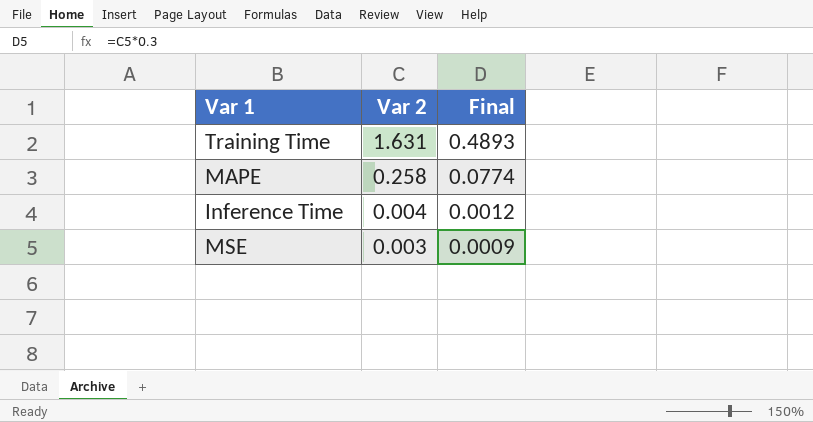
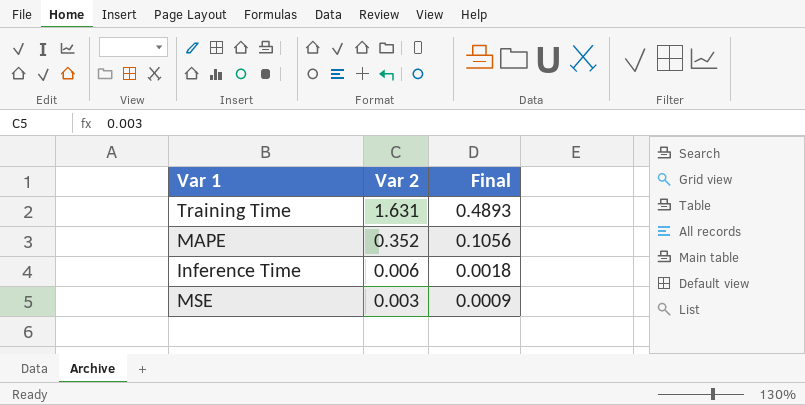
MAPE | Var 2: 0.258 -> 0.352
MAPE | Final: 0.0774 -> 0.1056
Inference Time | Var 2: 0.004 -> 0.006
Inference Time | Final: 0.0012 -> 0.0018

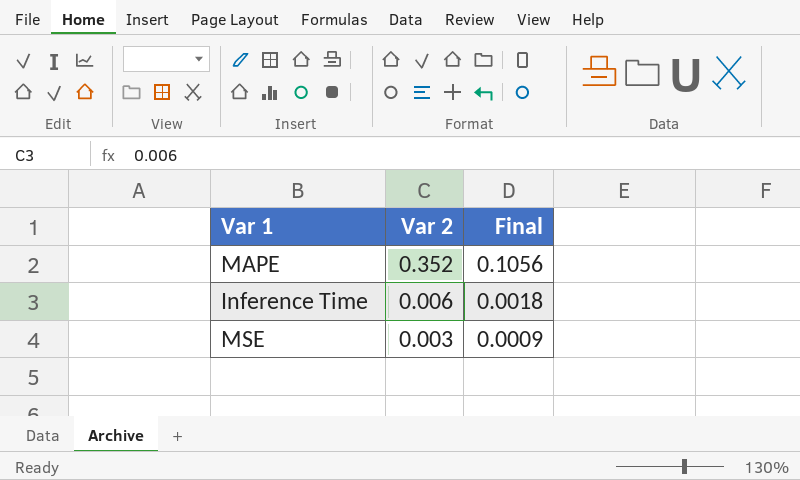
row Training Time: 1.631 | 0.4893 -> none

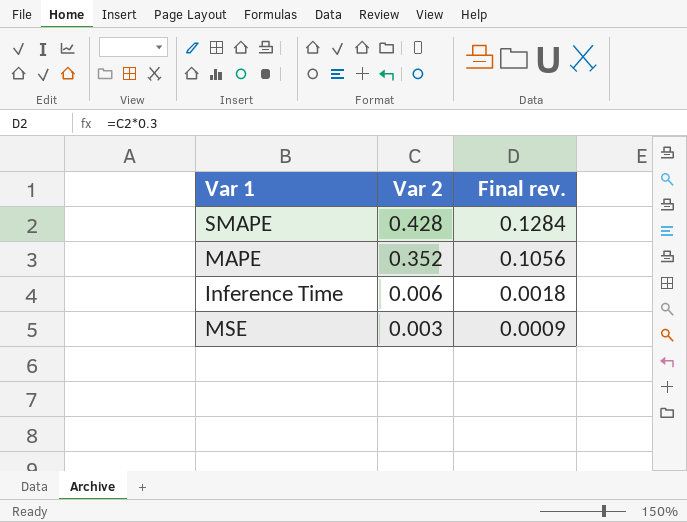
column name: Final -> Final rev.
row SMAPE: none -> 0.428 | 0.1284

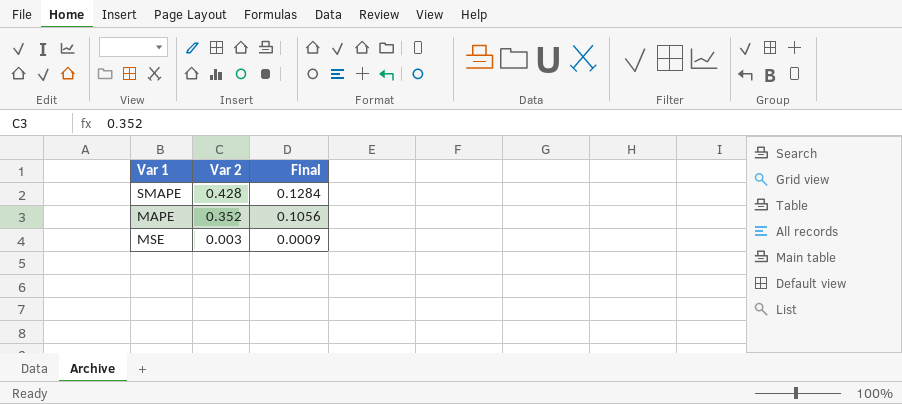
column name: Final rev. -> Final
row Inference Time: 0.006 | 0.0018 -> none

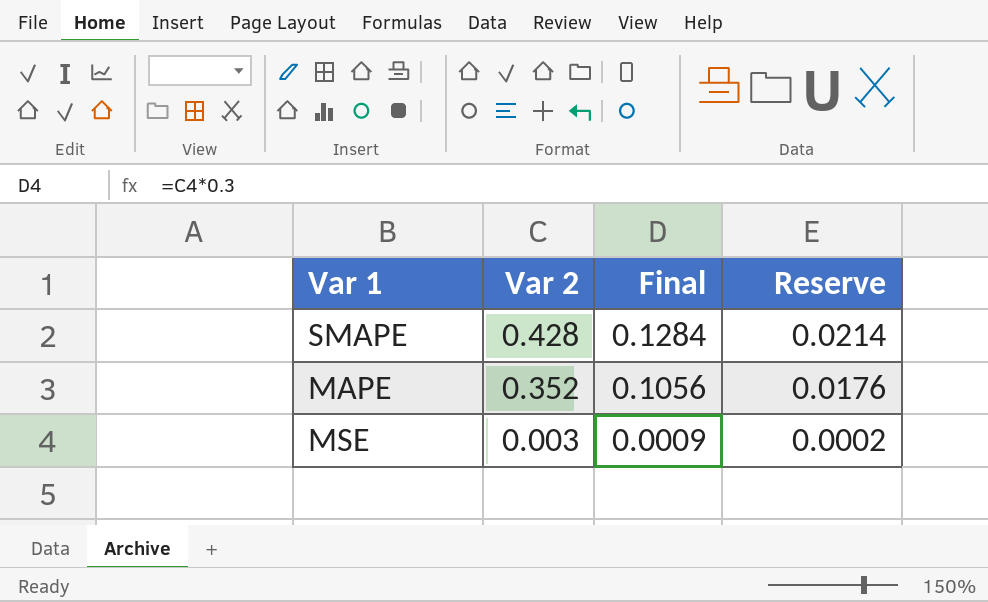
column Reserve | formula: none -> [Var 2] * 0.05

